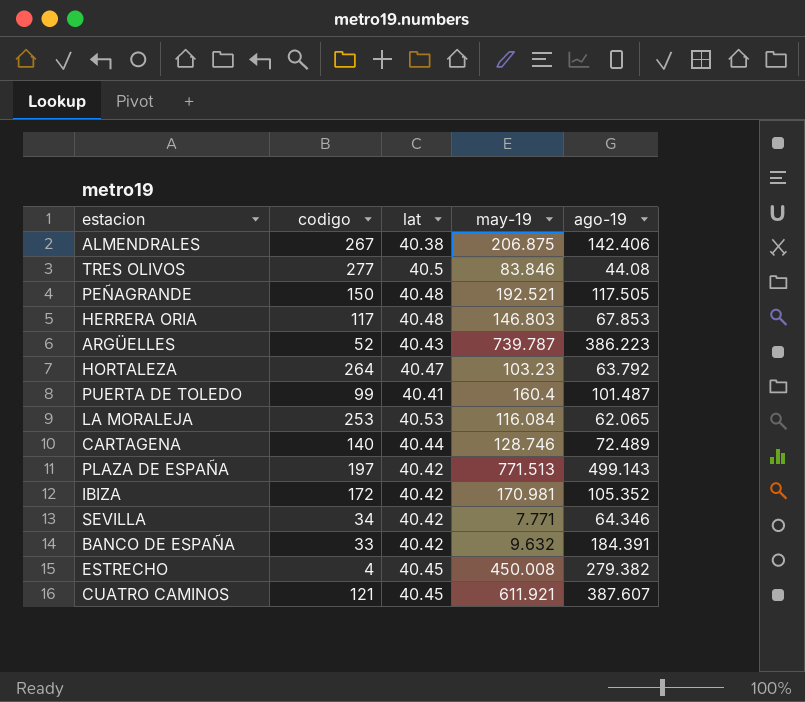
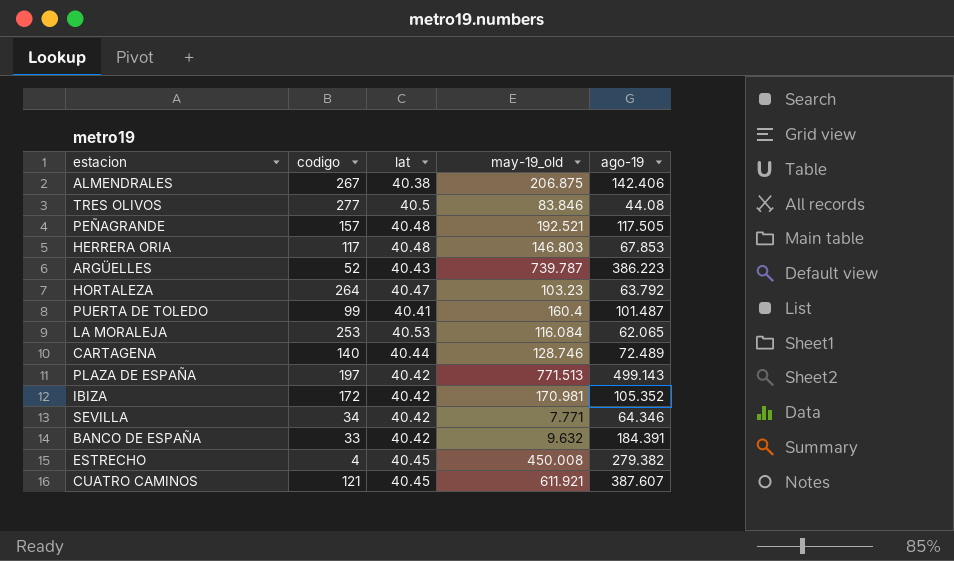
column name: may-19 -> may-19_old
PEÑAGRANDE | codigo: 150 -> 157

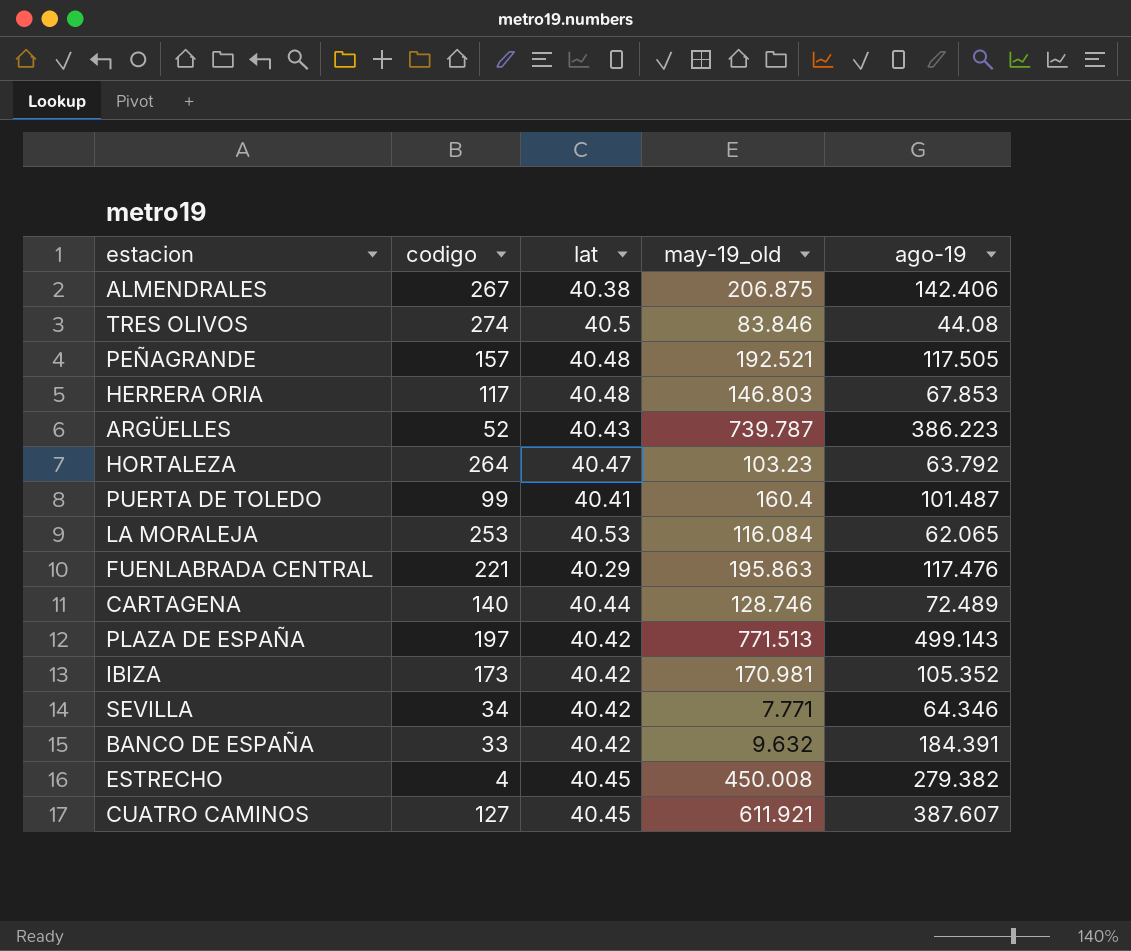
TRES OLIVOS | codigo: 277 -> 274
row FUENLABRADA CENTRAL: none -> 221 | 40.29 | 195.863 | 117.476
IBIZA | codigo: 172 -> 173
CUATRO CAMINOS | codigo: 121 -> 127

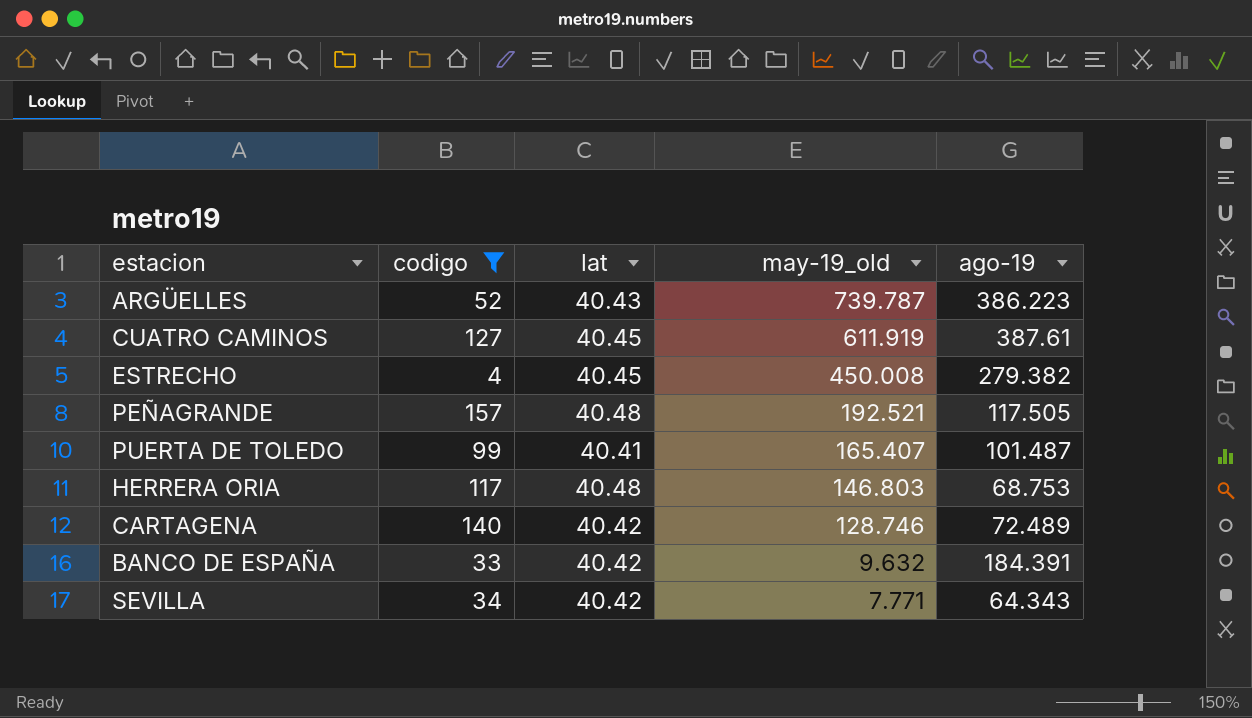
filter: none -> codigo <= 157
row order: none -> may-19_old descending
CUATRO CAMINOS | may-19_old: 611.921 -> 611.919
CUATRO CAMINOS | ago-19: 387.607 -> 387.61
PUERTA DE TOLEDO | may-19_old: 160.4 -> 165.407
HERRERA ORIA | ago-19: 67.853 -> 68.753
CARTAGENA | lat: 40.44 -> 40.42
SEVILLA | ago-19: 64.346 -> 64.343

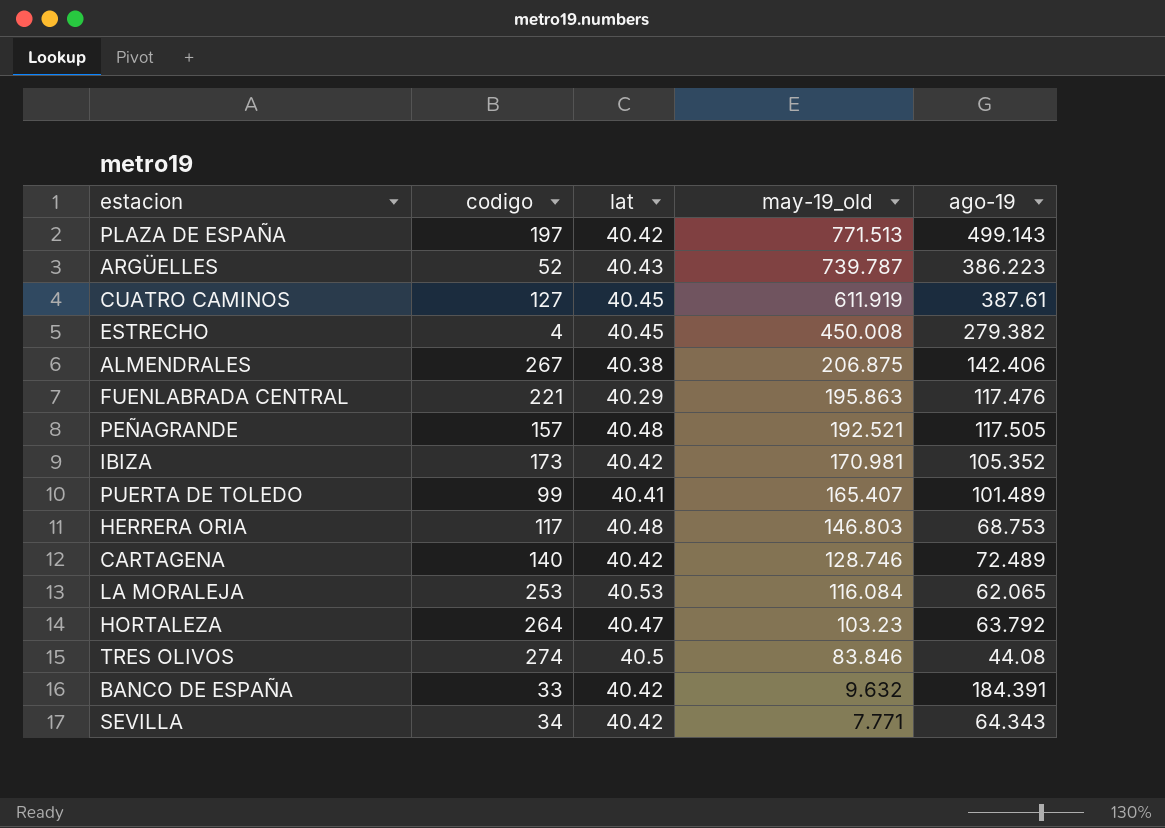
filter: codigo <= 157 -> none
PUERTA DE TOLEDO | ago-19: 101.487 -> 101.489

